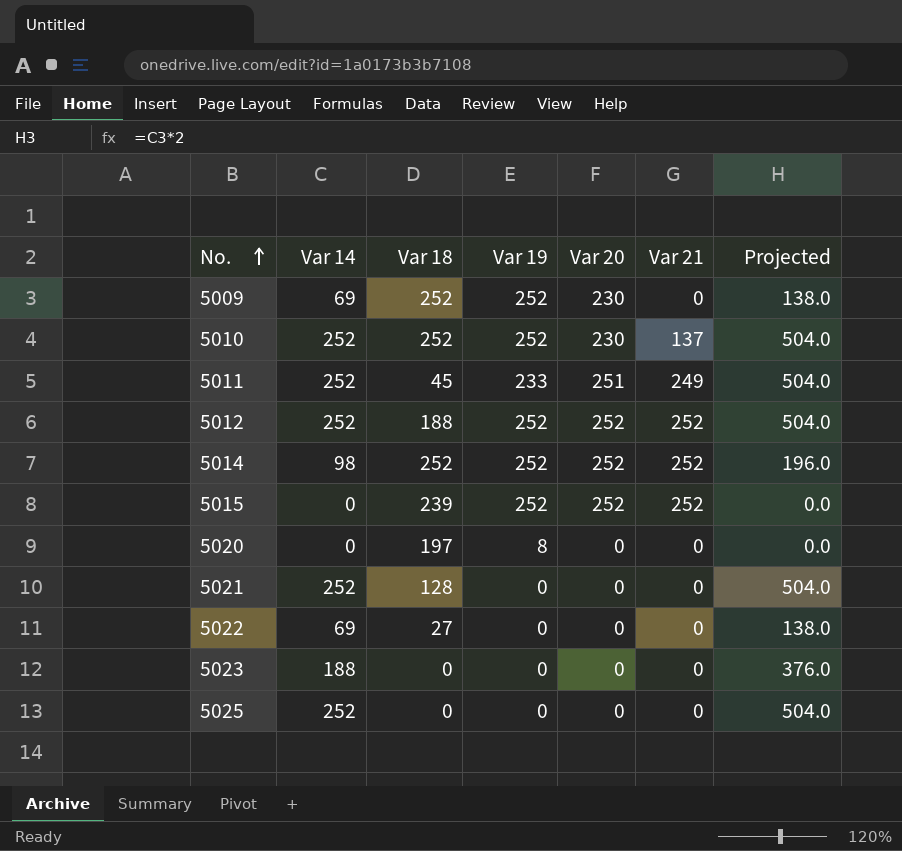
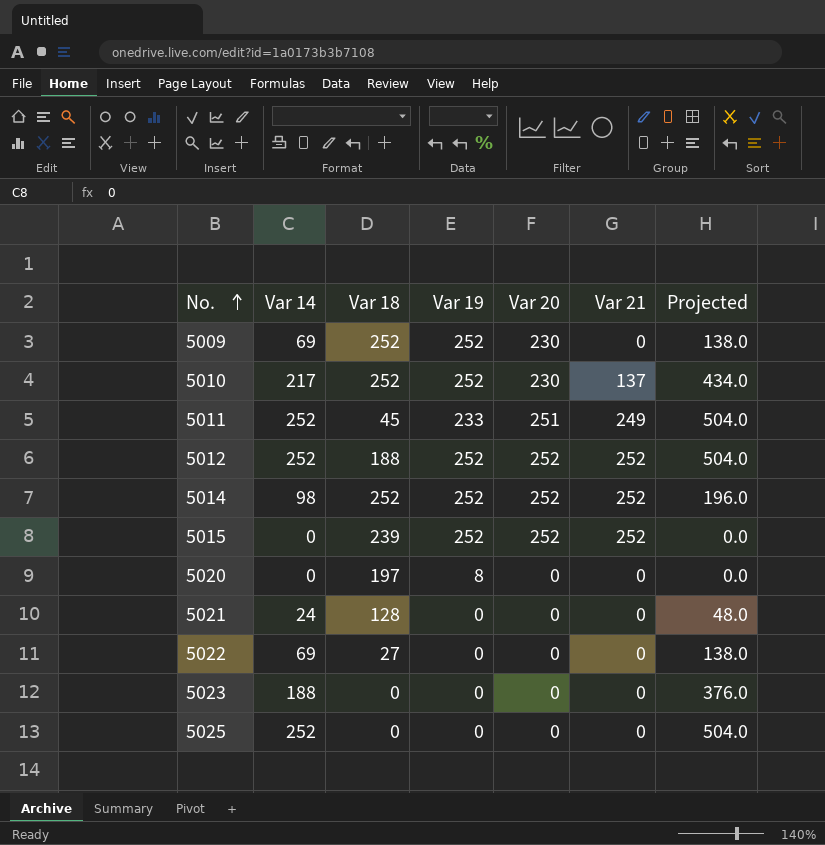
5010 | Var 14: 252 -> 217
5010 | Projected: 504.0 -> 434.0
5021 | Var 14: 252 -> 24
5021 | Projected: 504.0 -> 48.0

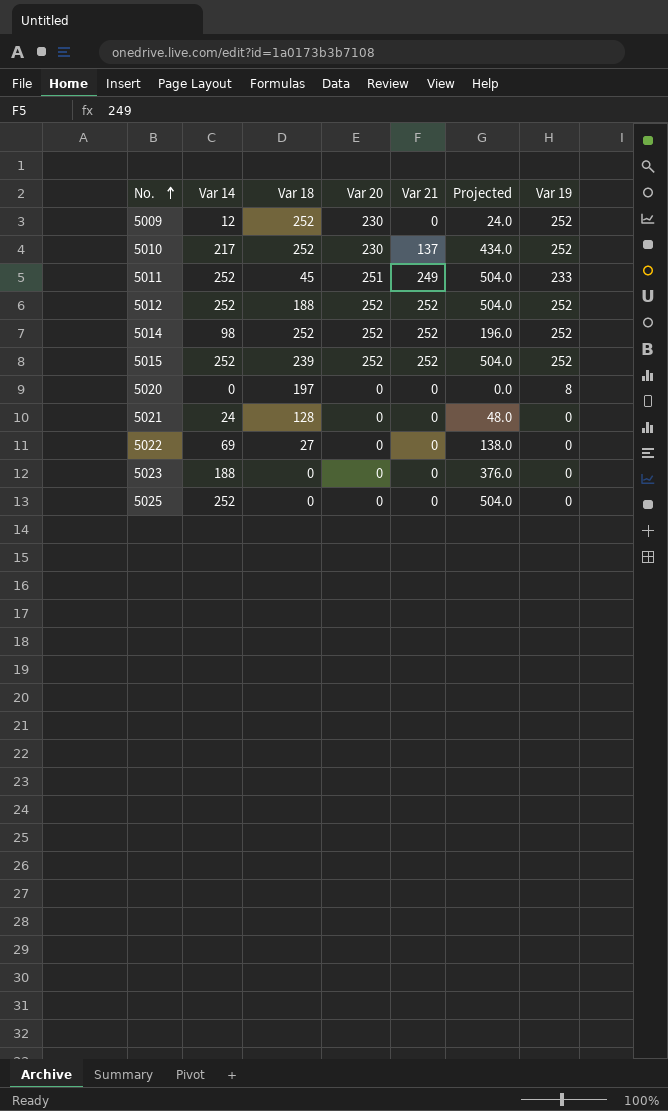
column Var 19 | position: 4 -> 7
5009 | Var 14: 69 -> 12
5009 | Projected: 138.0 -> 24.0
5015 | Var 14: 0 -> 252
5015 | Projected: 0.0 -> 504.0

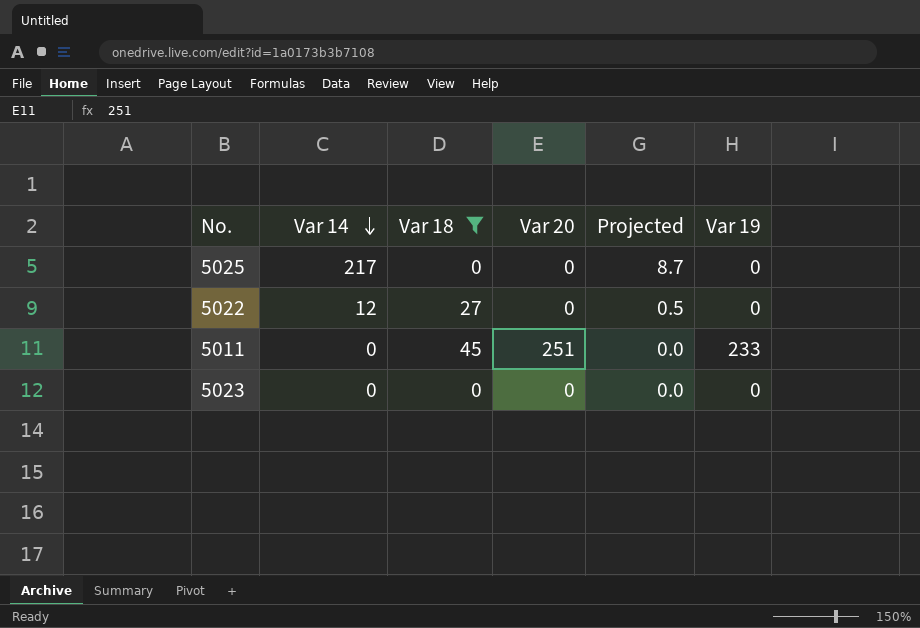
filter: none -> Var 18 <= 45
row order: No. ascending -> Var 14 descending
column Var 21 | position: 5 -> none
column Projected | formula: [Var 14] * 2 -> [Var 14] * 0.04
5025 | Var 14: 252 -> 217
5022 | Var 14: 69 -> 12
5011 | Var 14: 252 -> 0
5023 | Var 14: 188 -> 0

